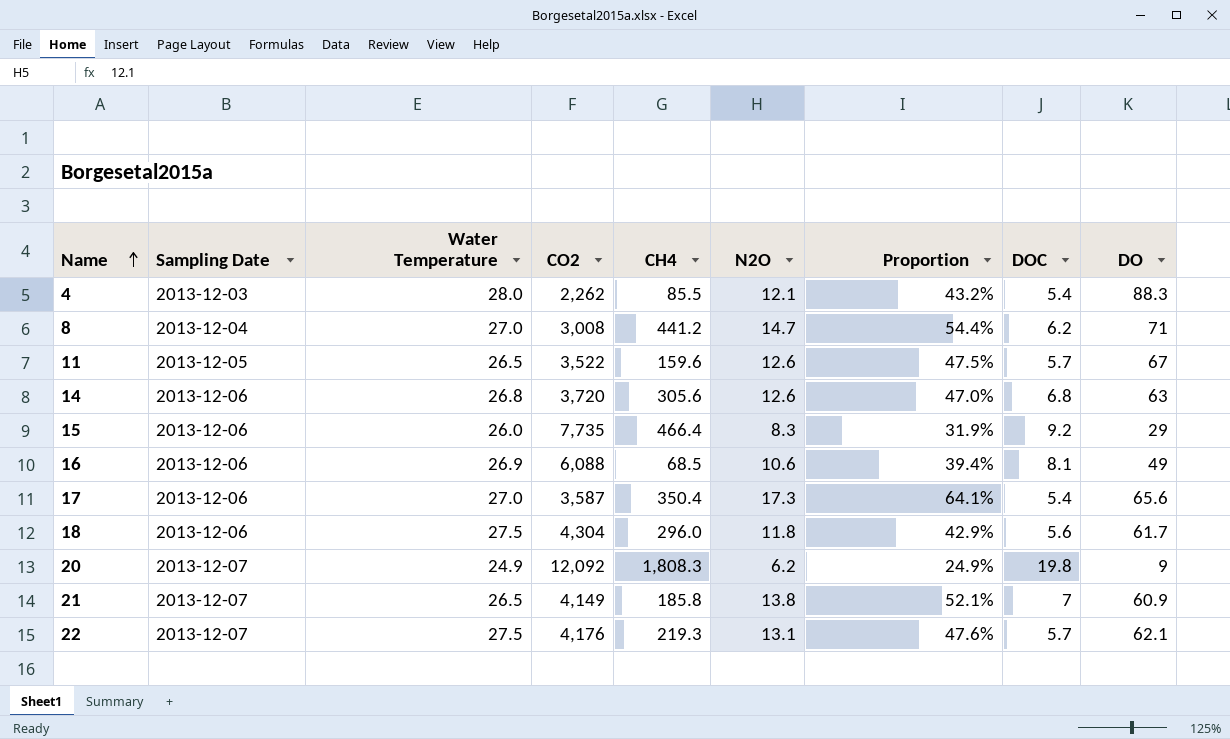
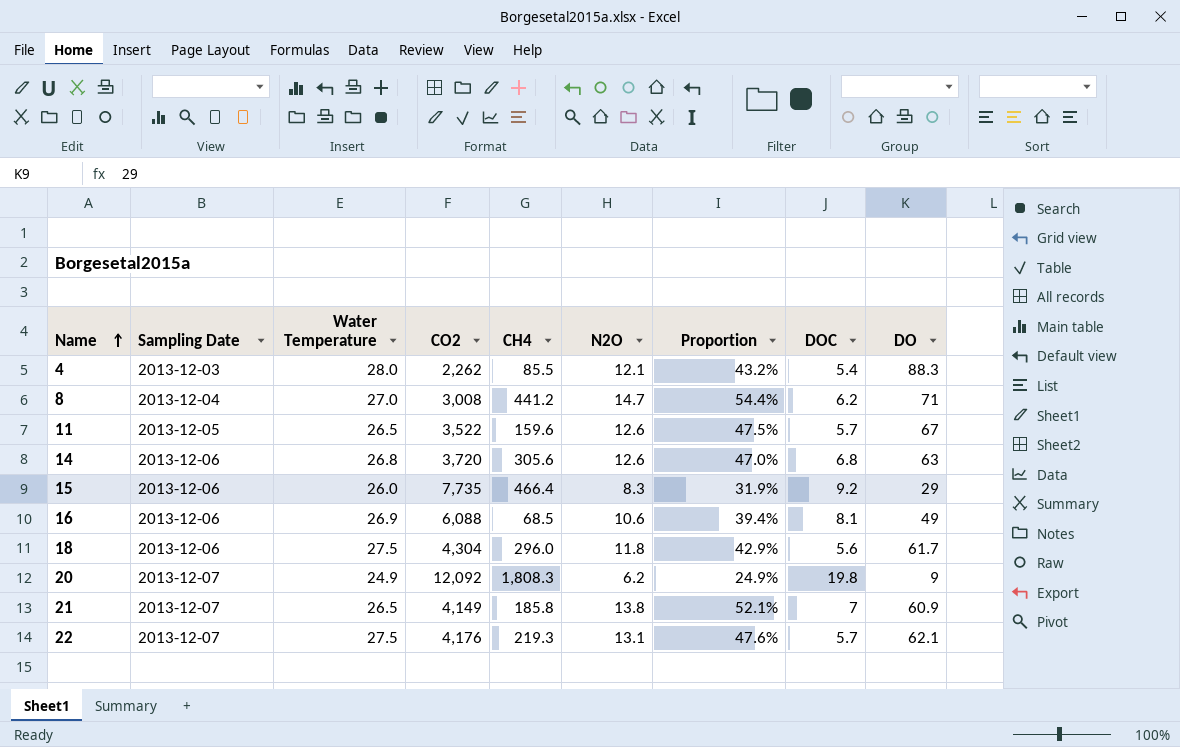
row 17: 2013-12-06 | 27.0 | 3,587 | 350.4 | 17.3 | 64.1% | 5.4 | 65.6 -> none

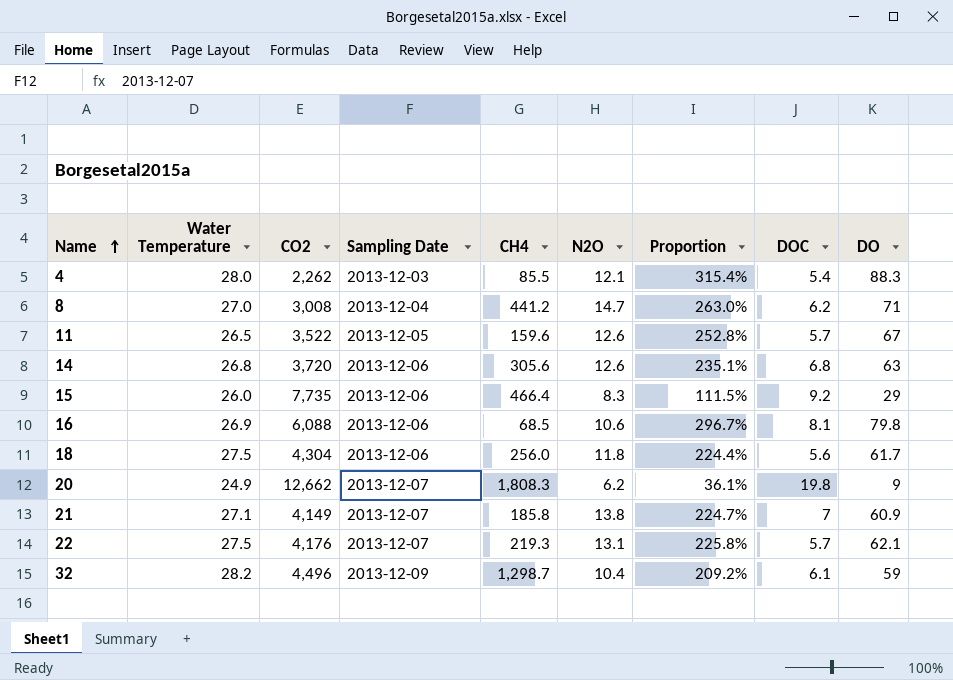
column Sampling Date | position: 2 -> 4
column Proportion | formula: [N2O] / [Water Temperature] -> [DO] / [Water Temperature]
16 | DO: 49 -> 79.8
18 | CH4: 296.0 -> 256.0
20 | CO2: 12,092 -> 12,662
21 | Water Temperature: 26.5 -> 27.1
row 32: none -> 28.2 | 4,496 | 2013-12-09 | 1,298.7 | 10.4 | 209.2% | 6.1 | 59

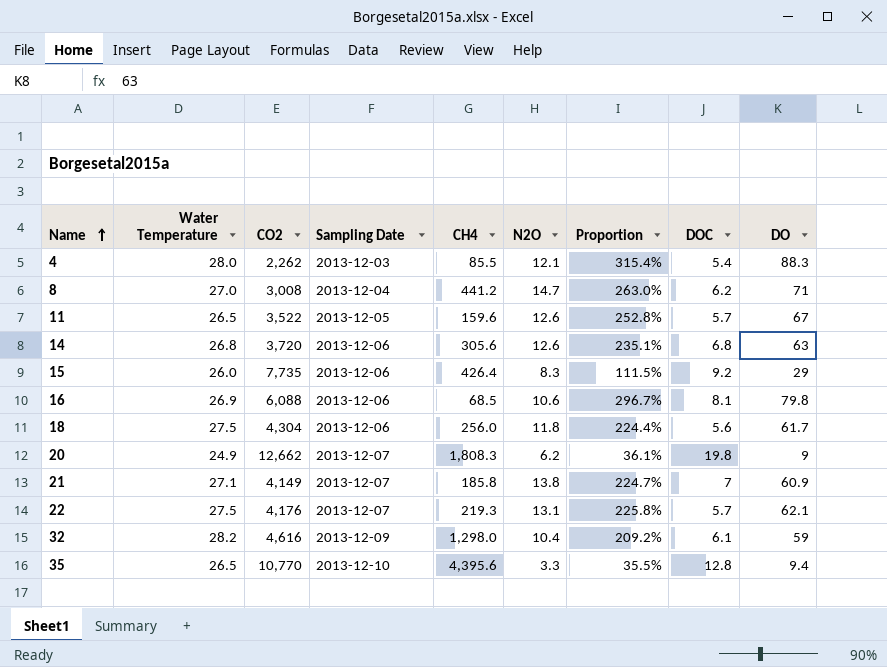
15 | CH4: 466.4 -> 426.4
32 | CO2: 4,496 -> 4,616
32 | CH4: 1,298.7 -> 1,298.0
row 35: none -> 26.5 | 10,770 | 2013-12-10 | 4,395.6 | 3.3 | 35.5% | 12.8 | 9.4

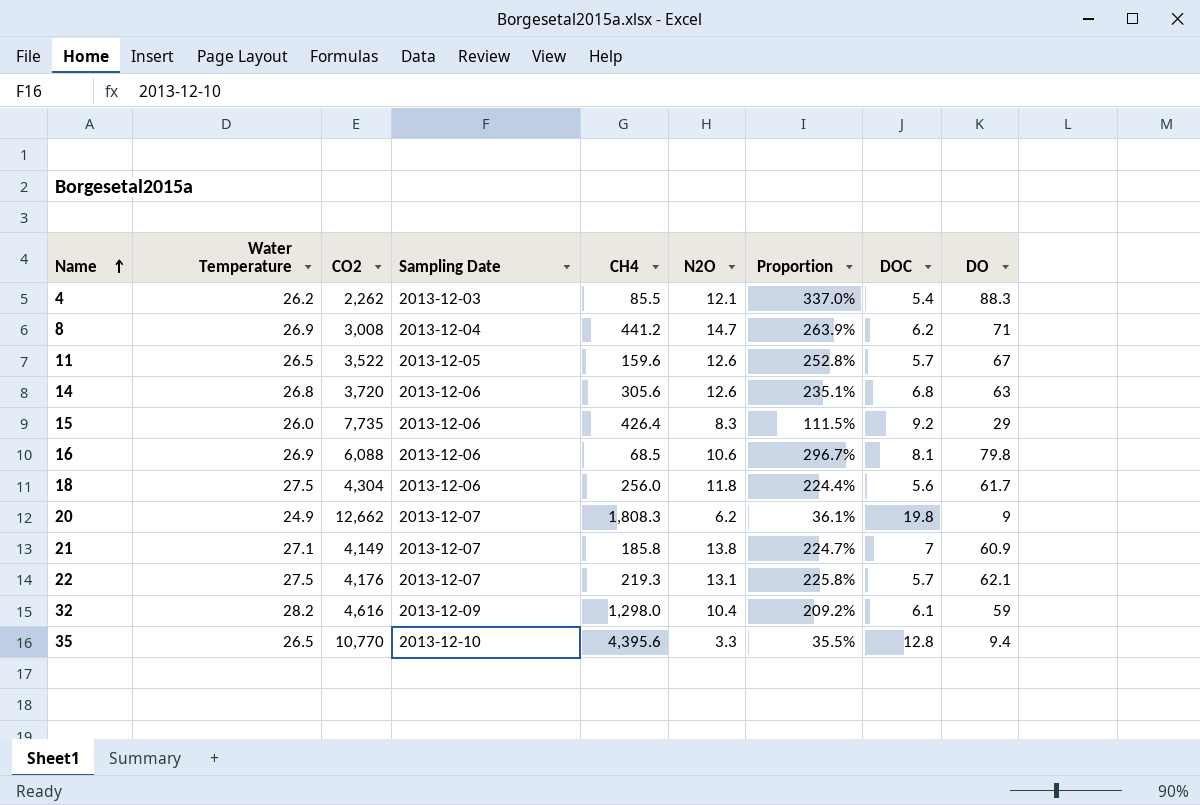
4 | Water Temperature: 28.0 -> 26.2
4 | Proportion: 315.4% -> 337.0%
8 | Water Temperature: 27.0 -> 26.9
8 | Proportion: 263.0% -> 263.9%

